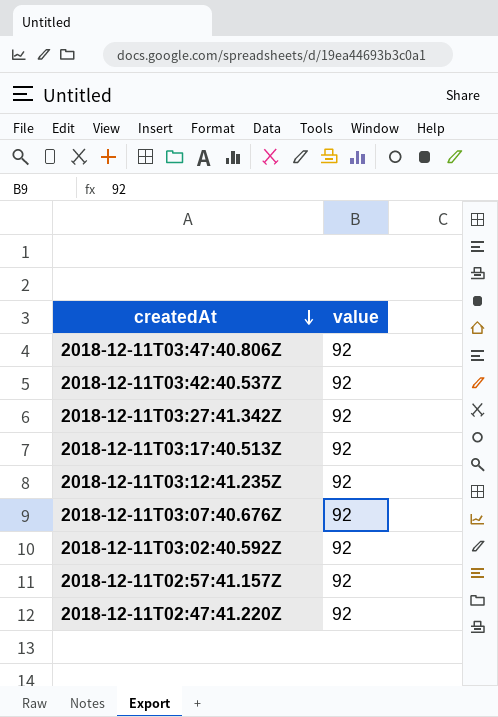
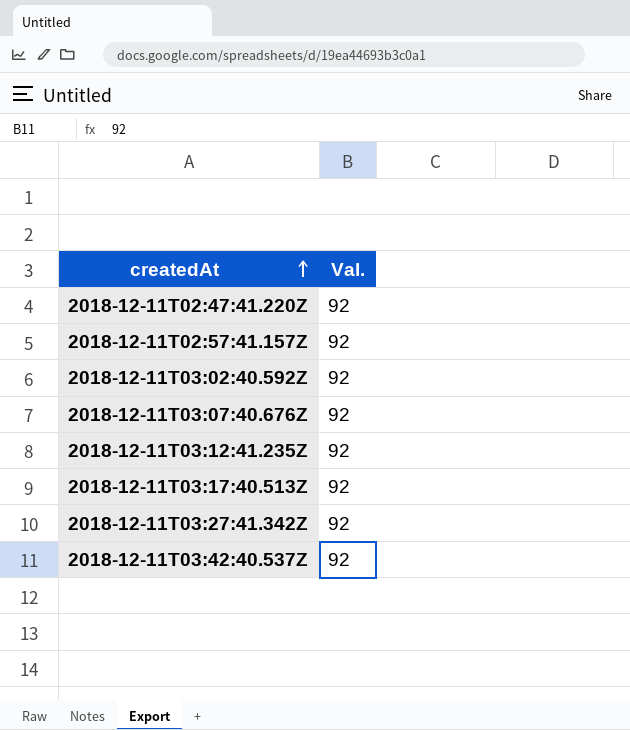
row order: createdAt descending -> createdAt ascending
column name: value -> Val.
row 2018-12-11T03:47:40.806Z: 92 -> none

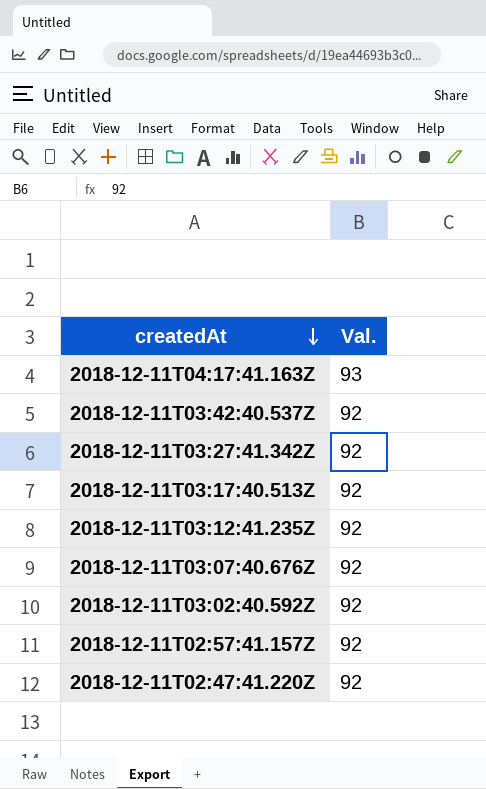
row order: createdAt ascending -> createdAt descending
row 2018-12-11T04:17:41.163Z: none -> 93

